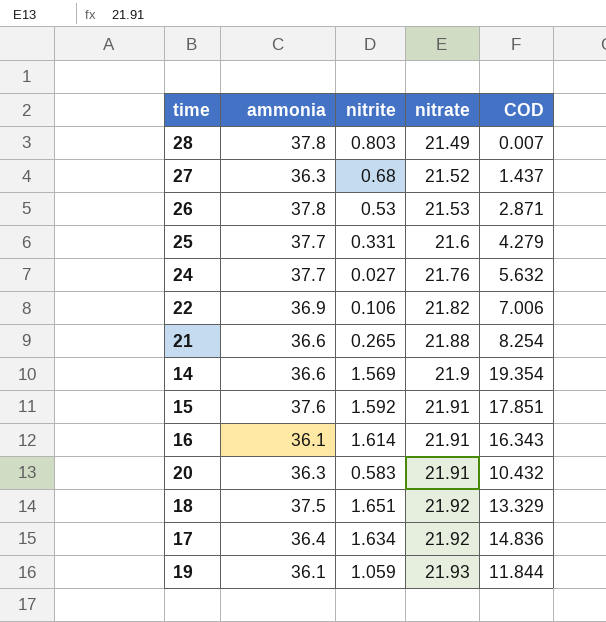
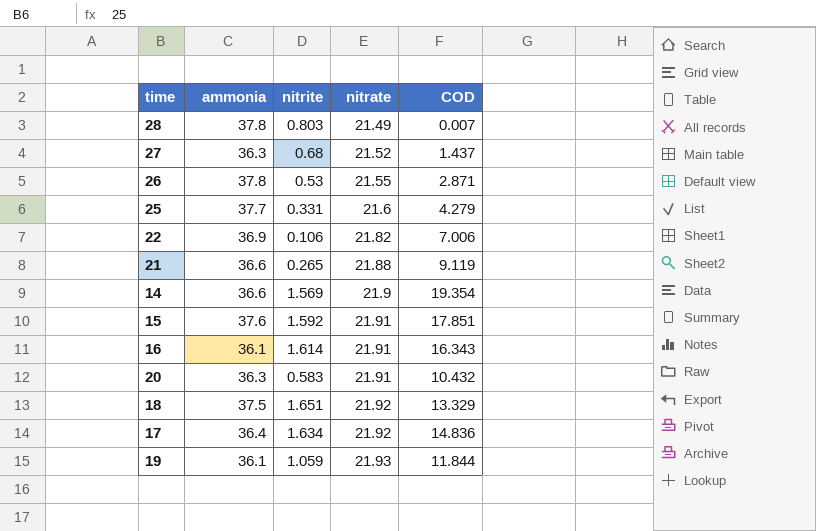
row 24: 37.7 | 0.027 | 21.76 | 5.632 -> none
26 | nitrate: 21.53 -> 21.55
21 | COD: 8.254 -> 9.119

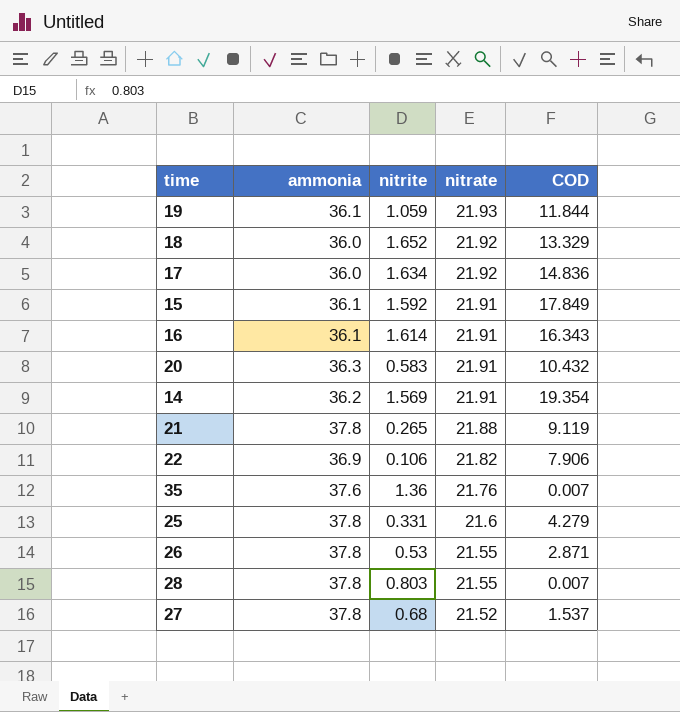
row order: nitrate ascending -> nitrate descending
18 | ammonia: 37.5 -> 36.0
18 | nitrite: 1.651 -> 1.652
17 | ammonia: 36.4 -> 36.0
15 | ammonia: 37.6 -> 36.1
15 | COD: 17.851 -> 17.849
14 | ammonia: 36.6 -> 36.2
14 | nitrate: 21.9 -> 21.91
21 | ammonia: 36.6 -> 37.8
22 | COD: 7.006 -> 7.906
row 35: none -> 37.6 | 1.36 | 21.76 | 0.007
25 | ammonia: 37.7 -> 37.8
28 | nitrate: 21.49 -> 21.55
27 | ammonia: 36.3 -> 37.8
27 | COD: 1.437 -> 1.537

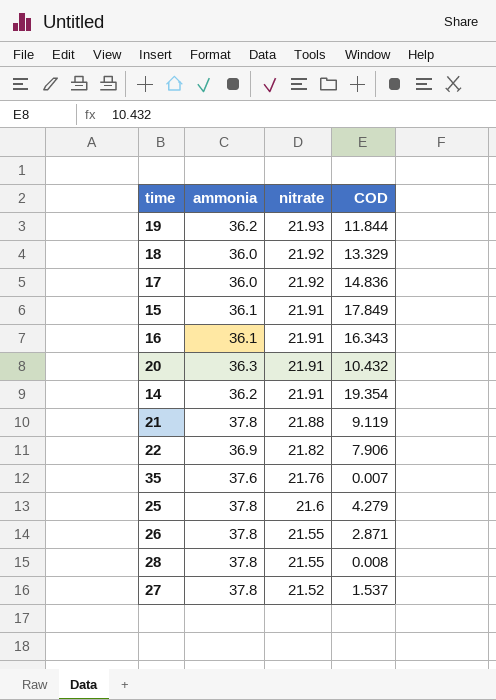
column nitrite | position: 3 -> none
19 | ammonia: 36.1 -> 36.2
28 | COD: 0.007 -> 0.008

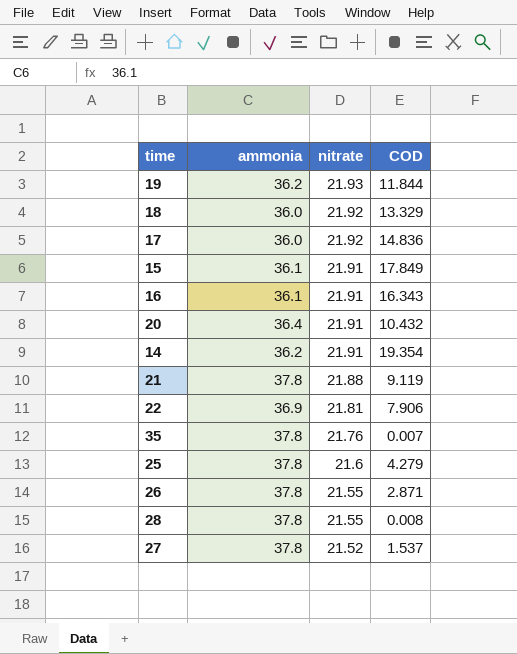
20 | ammonia: 36.3 -> 36.4
22 | nitrate: 21.82 -> 21.81
35 | ammonia: 37.6 -> 37.8

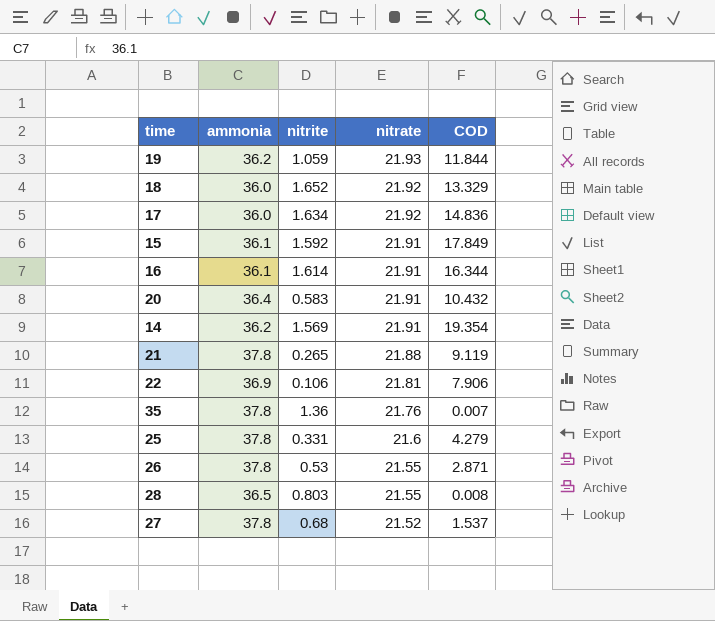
column nitrite | position: none -> 3
16 | COD: 16.343 -> 16.344
28 | ammonia: 37.8 -> 36.5

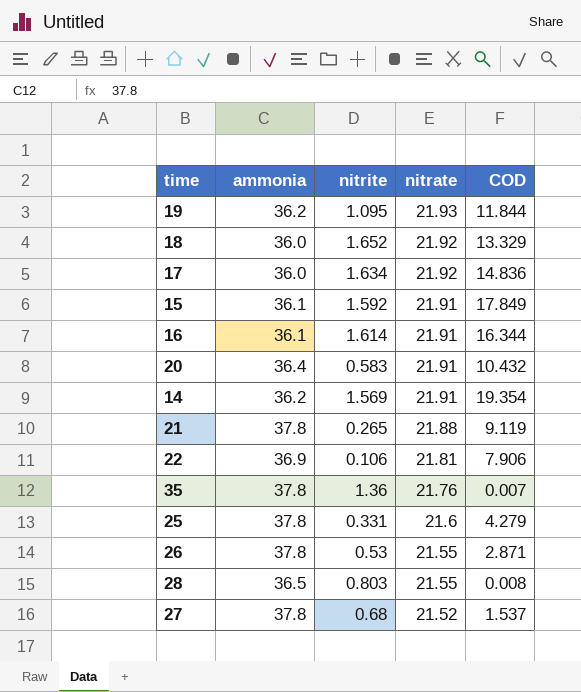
19 | nitrite: 1.059 -> 1.095

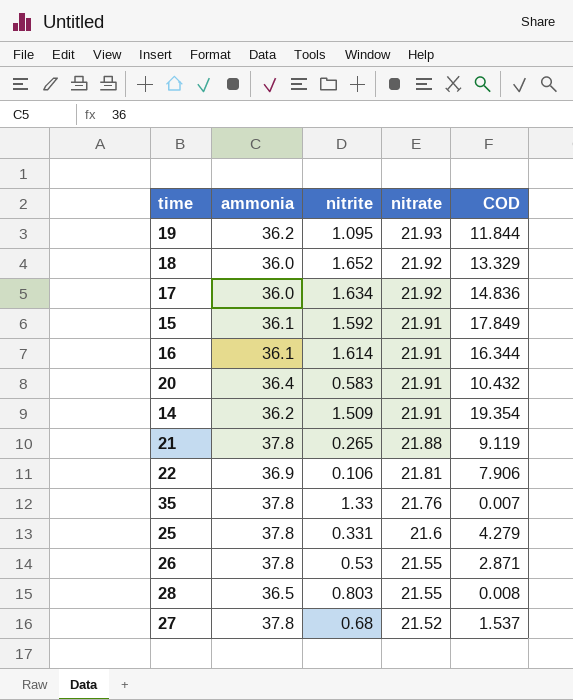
14 | nitrite: 1.569 -> 1.509
35 | nitrite: 1.36 -> 1.33

